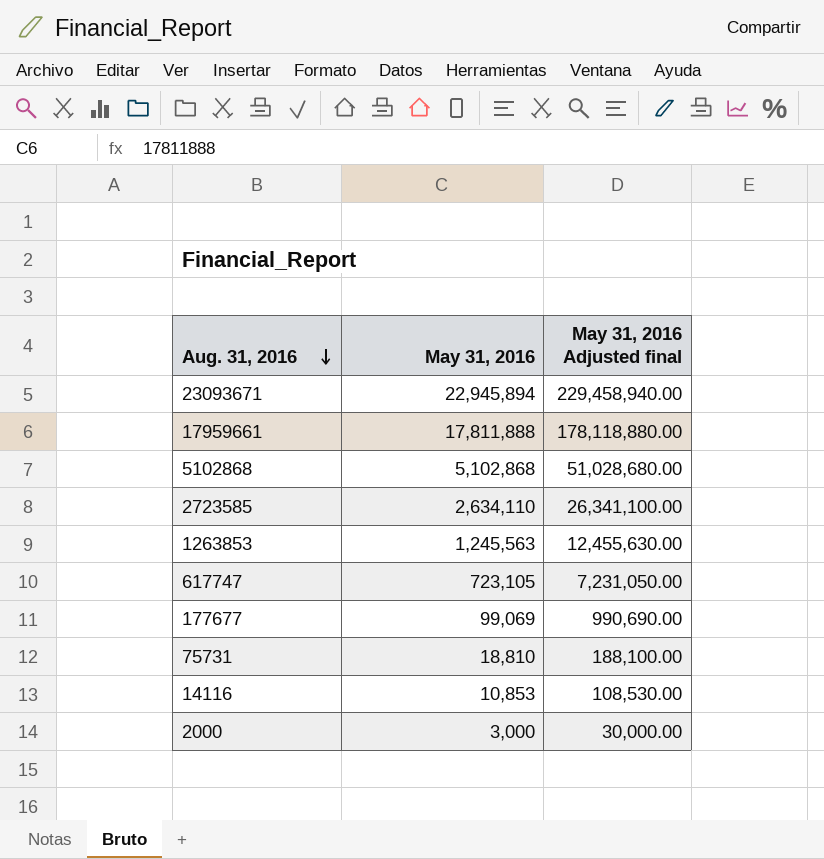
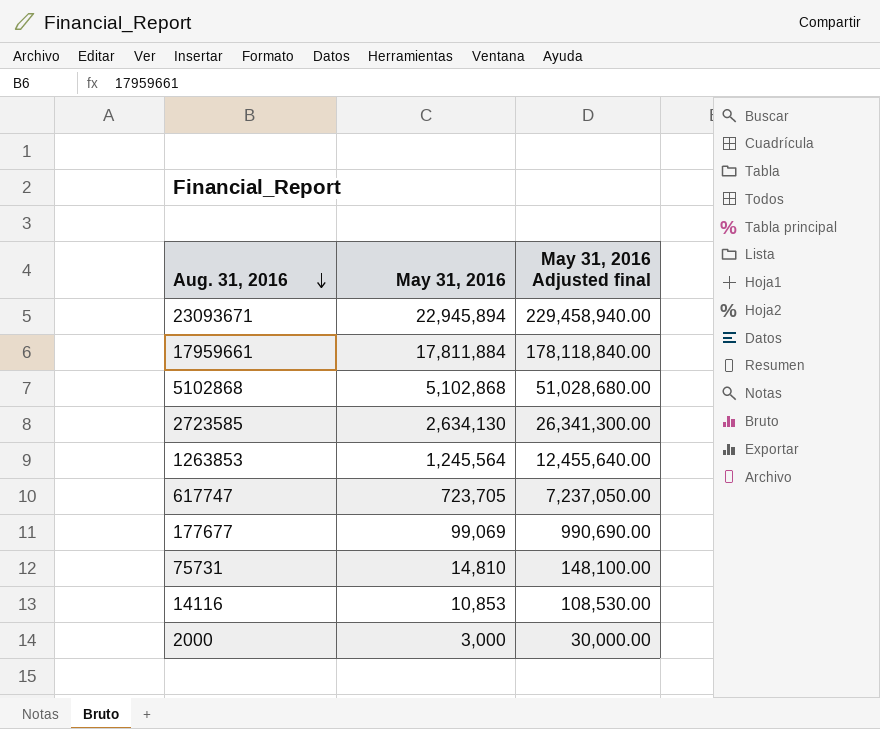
17959661 | May 31, 2016: 17,811,888 -> 17,811,884
17959661 | May 31, 2016 Adjusted final: 178,118,880.00 -> 178,118,840.00
2723585 | May 31, 2016: 2,634,110 -> 2,634,130
2723585 | May 31, 2016 Adjusted final: 26,341,100.00 -> 26,341,300.00
1263853 | May 31, 2016: 1,245,563 -> 1,245,564
1263853 | May 31, 2016 Adjusted final: 12,455,630.00 -> 12,455,640.00
617747 | May 31, 2016: 723,105 -> 723,705
617747 | May 31, 2016 Adjusted final: 7,231,050.00 -> 7,237,050.00
75731 | May 31, 2016: 18,810 -> 14,810
75731 | May 31, 2016 Adjusted final: 188,100.00 -> 148,100.00

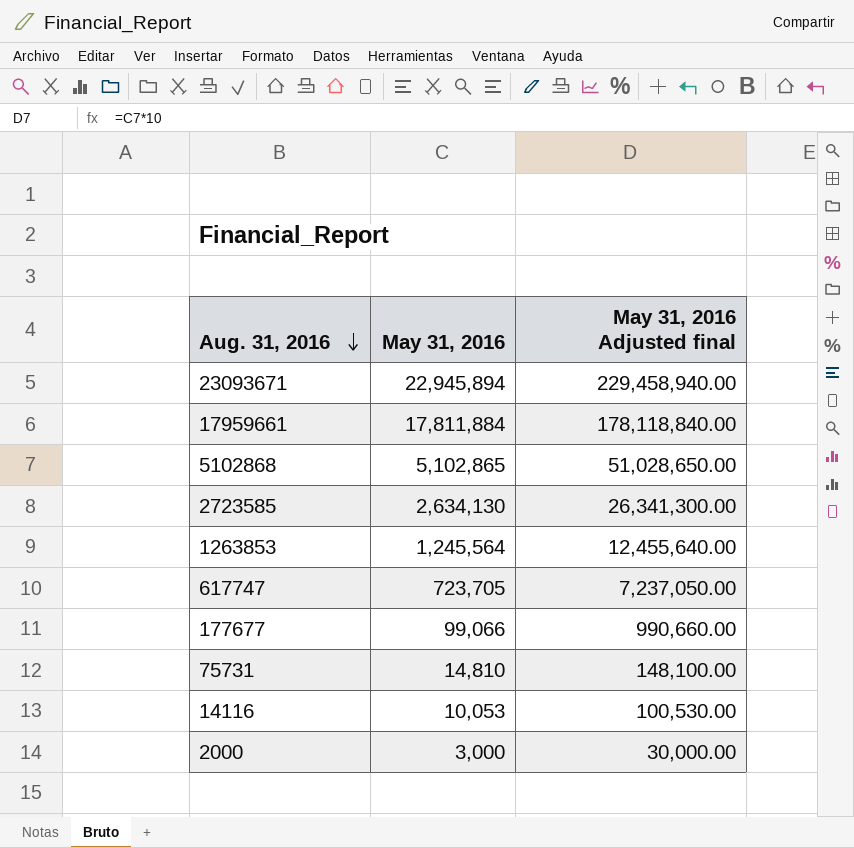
5102868 | May 31, 2016: 5,102,868 -> 5,102,865
5102868 | May 31, 2016 Adjusted final: 51,028,680.00 -> 51,028,650.00
177677 | May 31, 2016: 99,069 -> 99,066
177677 | May 31, 2016 Adjusted final: 990,690.00 -> 990,660.00
14116 | May 31, 2016: 10,853 -> 10,053
14116 | May 31, 2016 Adjusted final: 108,530.00 -> 100,530.00

